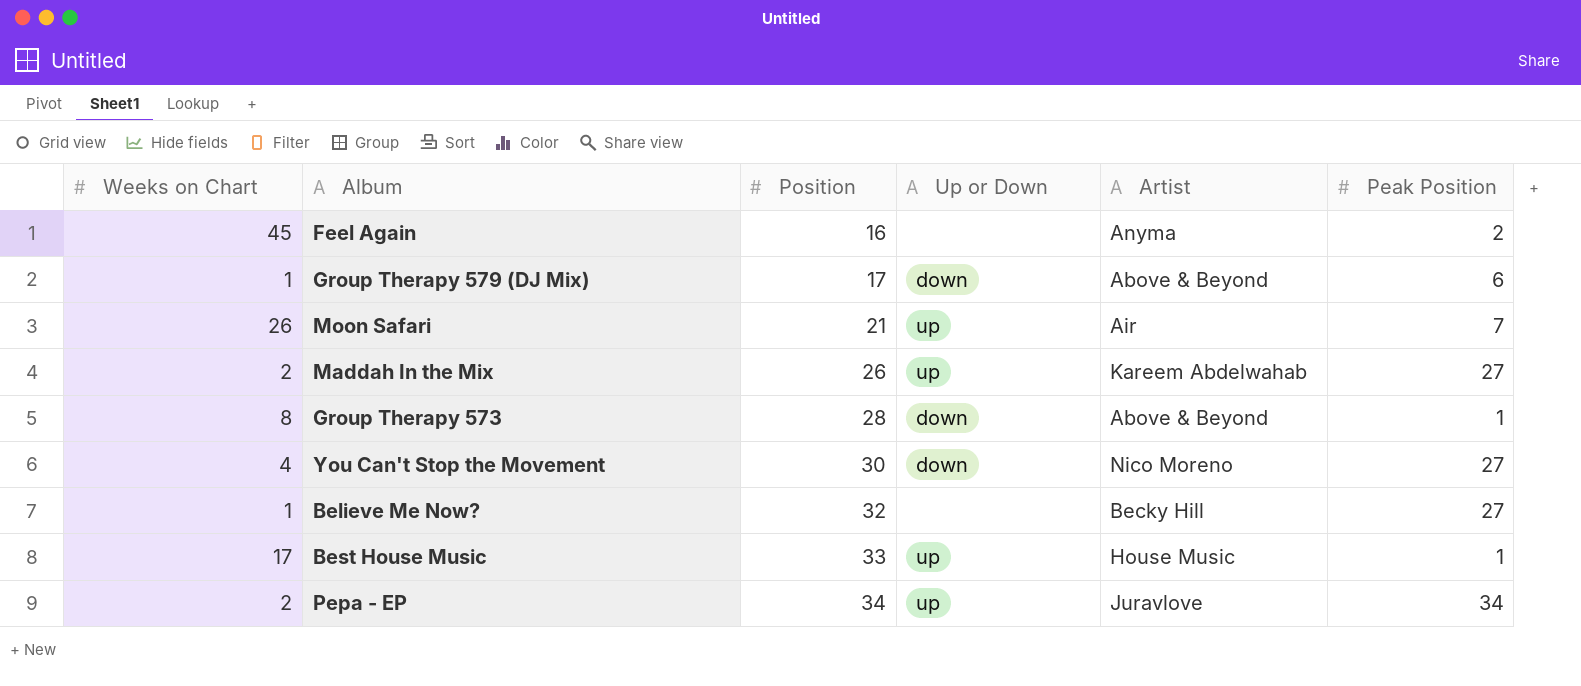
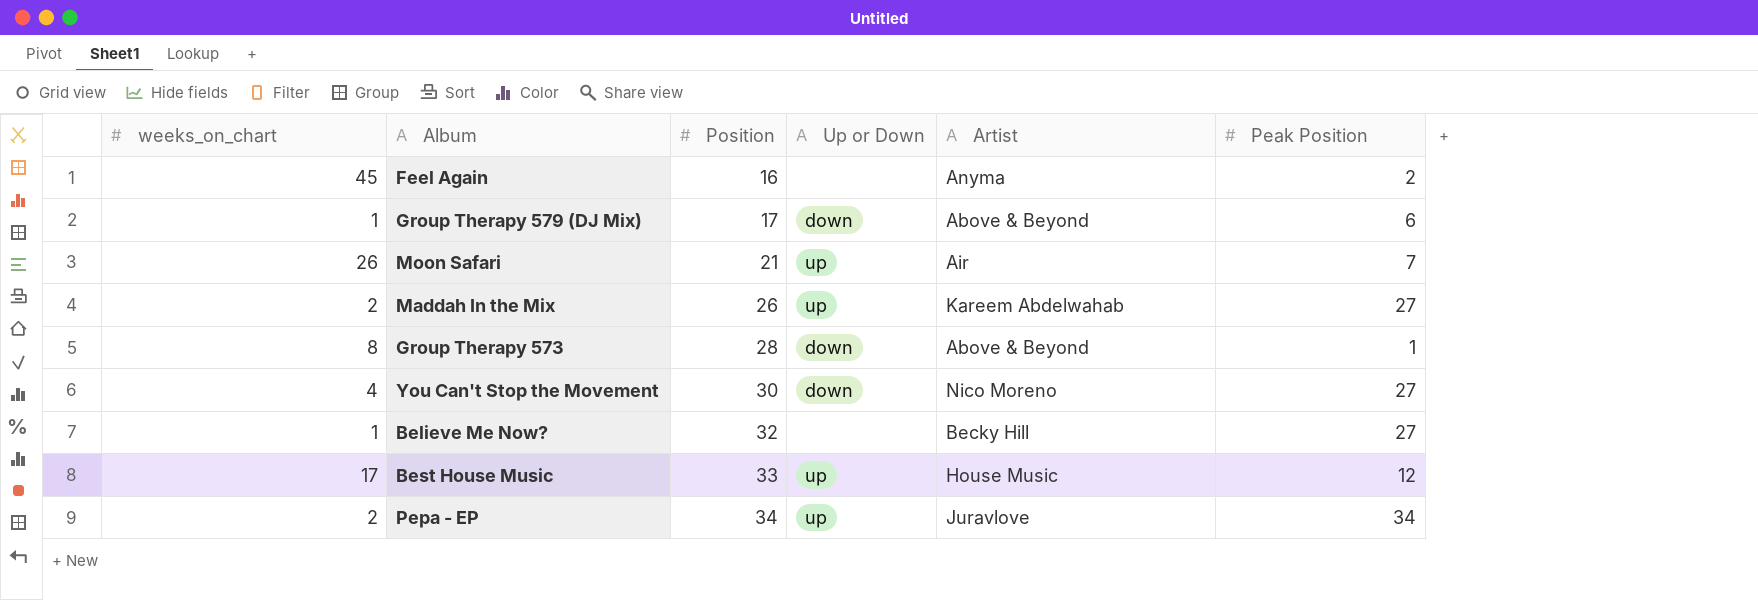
column name: Weeks on Chart -> weeks_on_chart
Best House Music | Peak Position: 1 -> 12

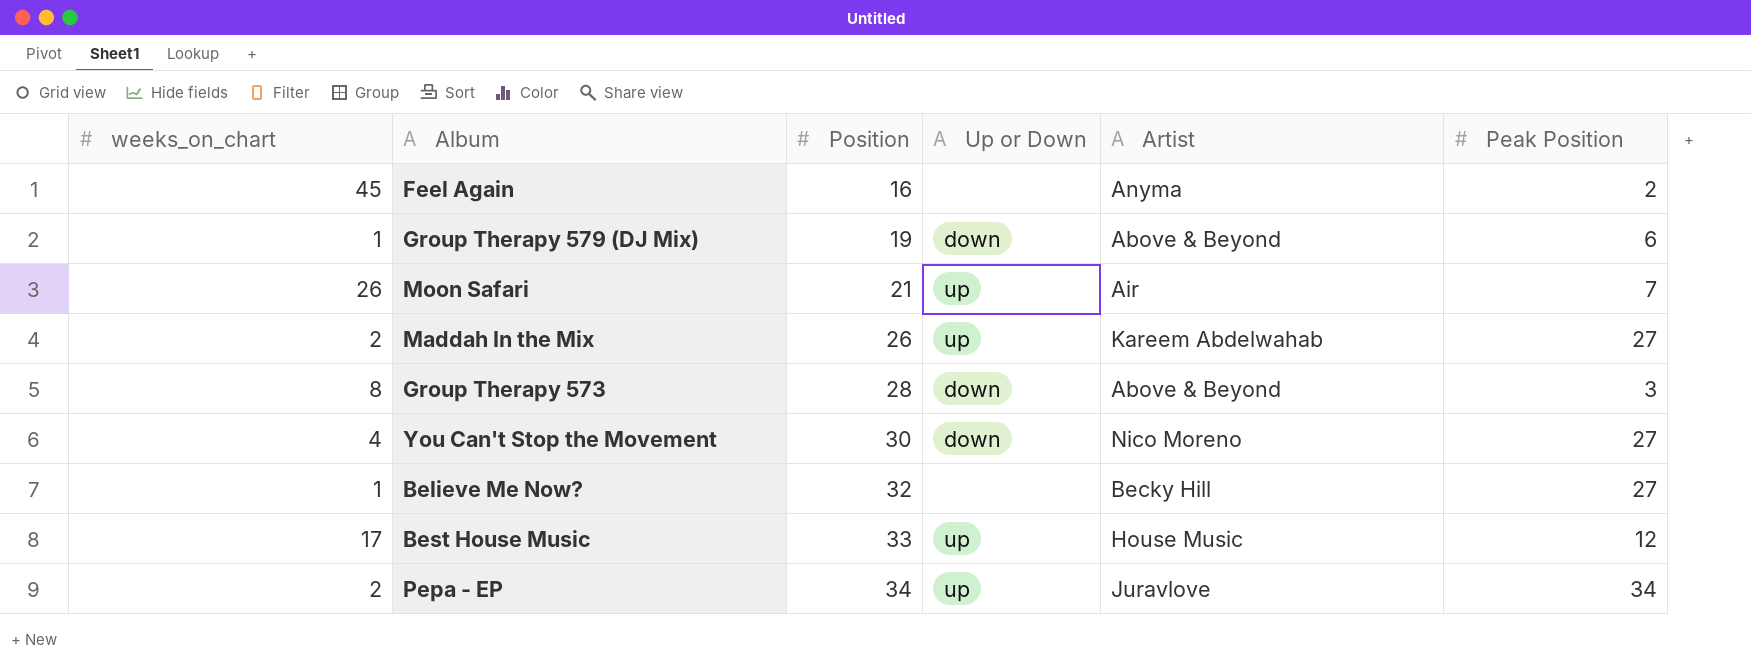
Group Therapy 579 (DJ Mix) | Position: 17 -> 19
Group Therapy 573 | Peak Position: 1 -> 3

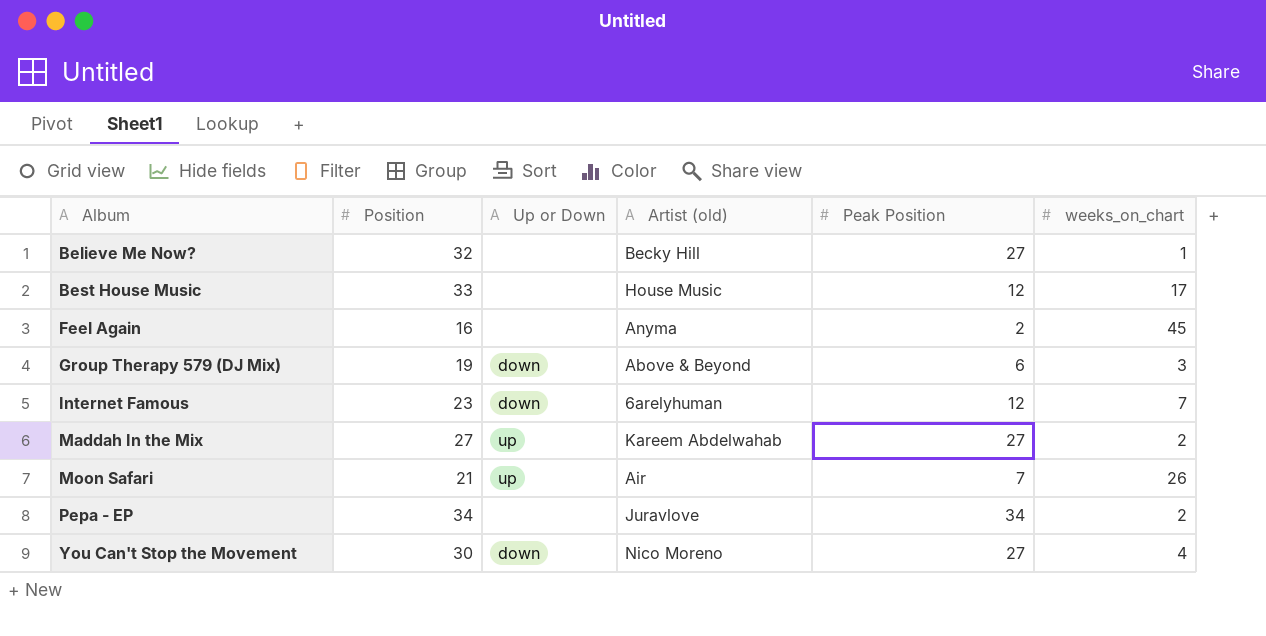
row order: Position ascending -> Album ascending
column name: Artist -> Artist (old)
column weeks_on_chart | position: 1 -> 6
row Group Therapy 573: 8 | 28 | down | Above & Beyond | 3 -> none
Best House Music | Up or Down: up -> none
Group Therapy 579 (DJ Mix) | weeks_on_chart: 1 -> 3
row Internet Famous: none -> 23 | down | 6arelyhuman | 12 | 7
Maddah In the Mix | Position: 26 -> 27
Pepa - EP | Up or Down: up -> none

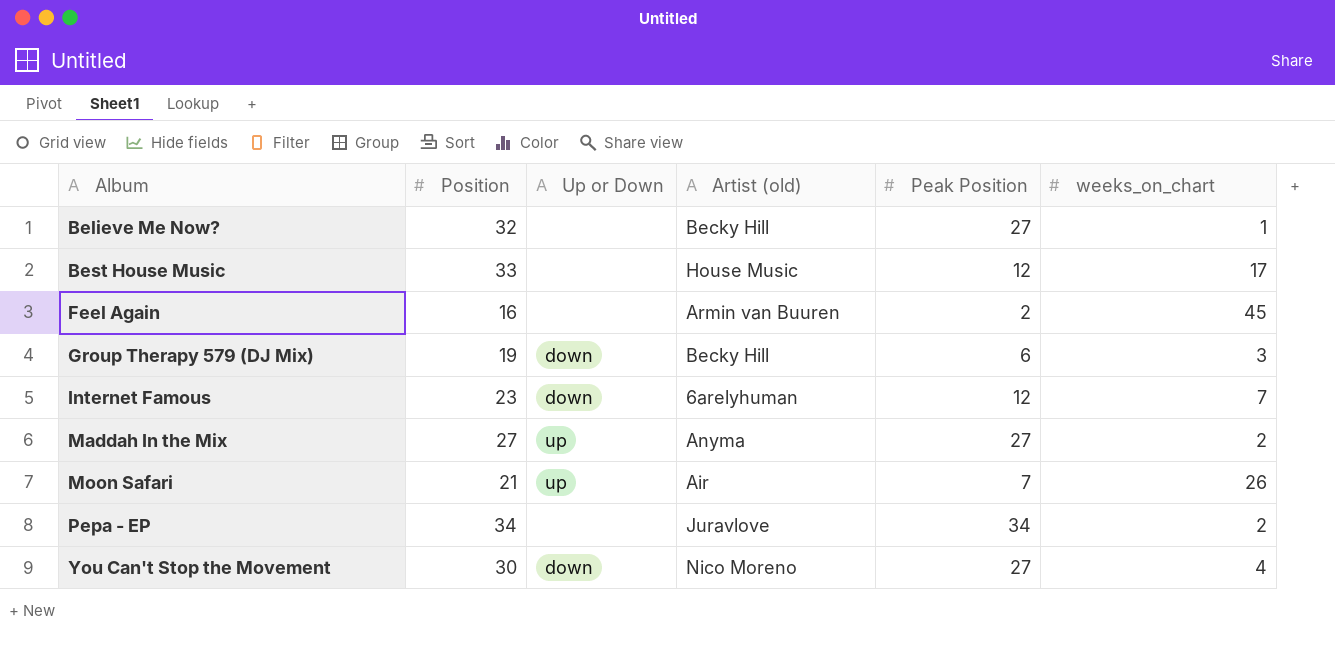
Feel Again | Artist (old): Anyma -> Armin van Buuren
Group Therapy 579 (DJ Mix) | Artist (old): Above & Beyond -> Becky Hill
Maddah In the Mix | Artist (old): Kareem Abdelwahab -> Anyma

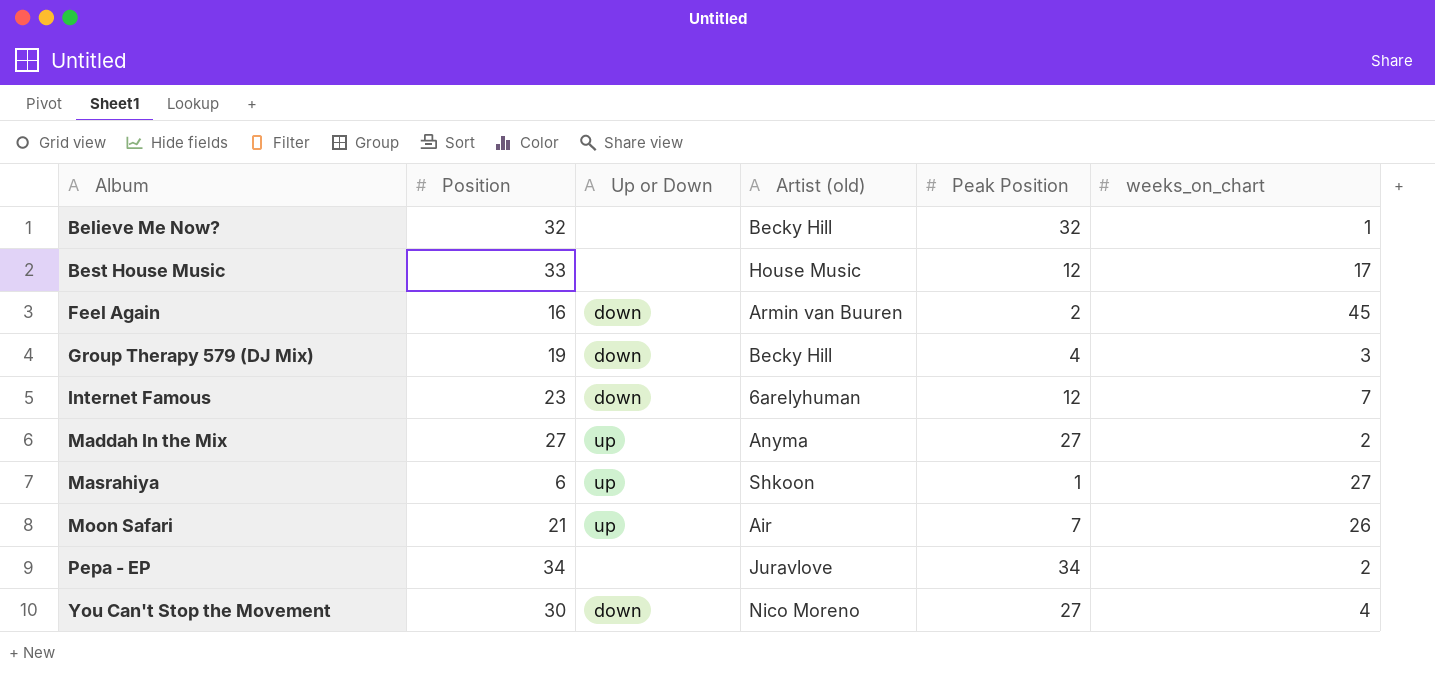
Believe Me Now? | Peak Position: 27 -> 32
Feel Again | Up or Down: none -> down
Group Therapy 579 (DJ Mix) | Peak Position: 6 -> 4
row Masrahiya: none -> 6 | up | Shkoon | 1 | 27

